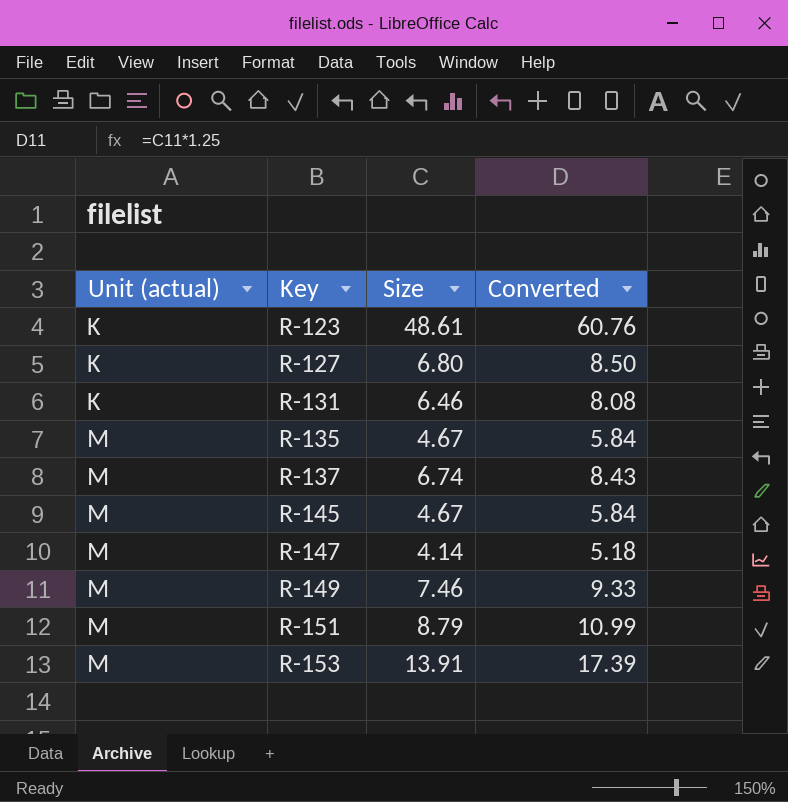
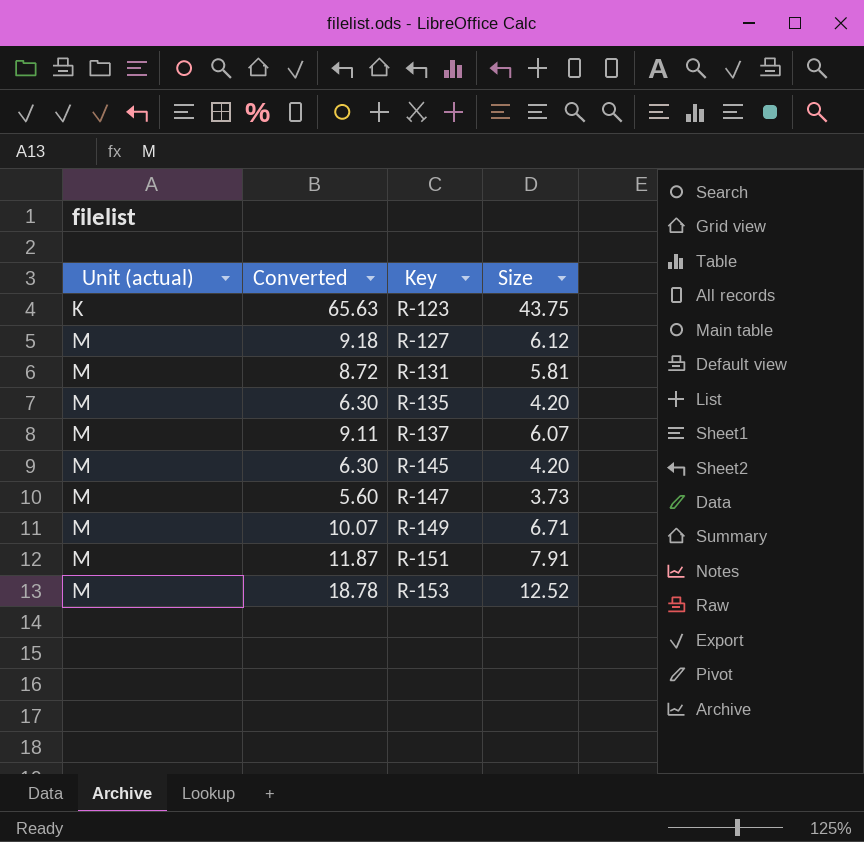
column Converted | formula: [Size] * 1.25 -> [Size] * 1.5
column Converted | position: 4 -> 2
R-123 | Size: 48.61 -> 43.75
R-127 | Unit (actual): K -> M
R-127 | Size: 6.80 -> 6.12
R-131 | Unit (actual): K -> M
R-131 | Size: 6.46 -> 5.81
R-135 | Size: 4.67 -> 4.20
R-137 | Size: 6.74 -> 6.07
R-145 | Size: 4.67 -> 4.20
R-147 | Size: 4.14 -> 3.73
R-149 | Size: 7.46 -> 6.71
R-151 | Size: 8.79 -> 7.91
R-153 | Size: 13.91 -> 12.52

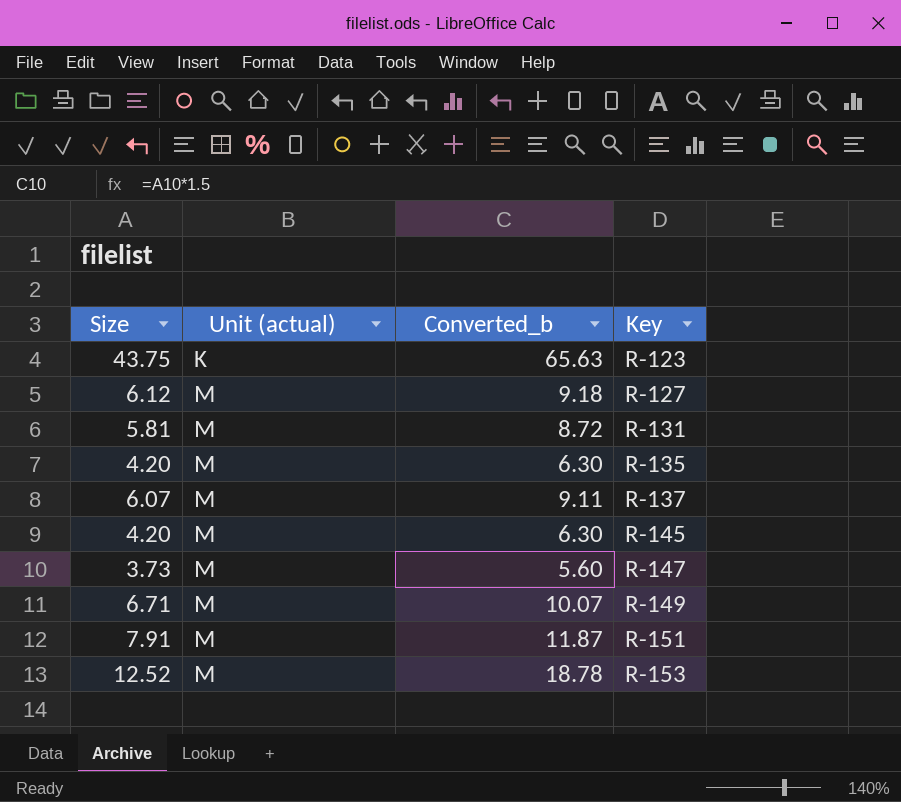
column Size | position: 4 -> 1
column name: Converted -> Converted_b

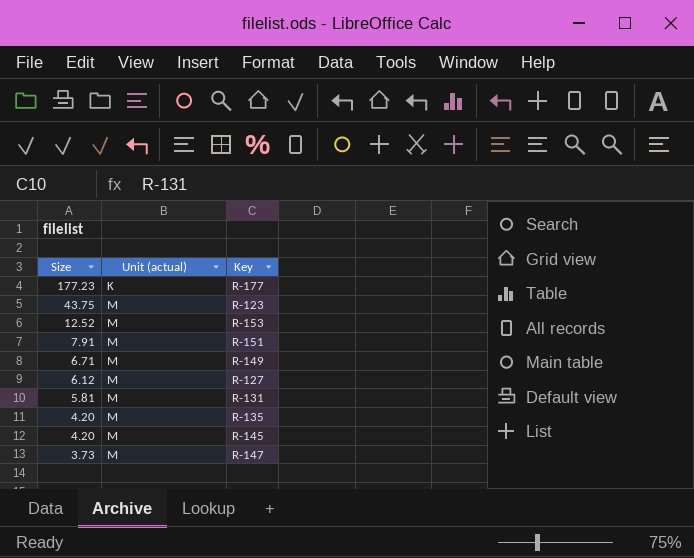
row order: Unit (actual) ascending -> Size descending
column Converted_b | formula: [Size] * 1.5 -> none
row R-137: 6.07 | M | 9.11 -> none
row R-177: none -> 177.23 | K
R-123 | Unit (actual): K -> M

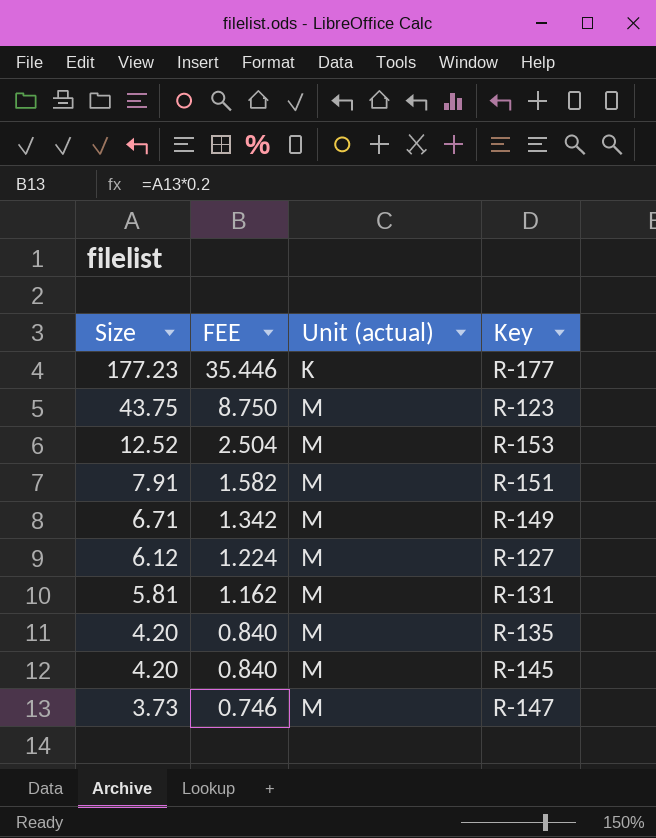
column FEE | formula: none -> [Size] * 0.2

